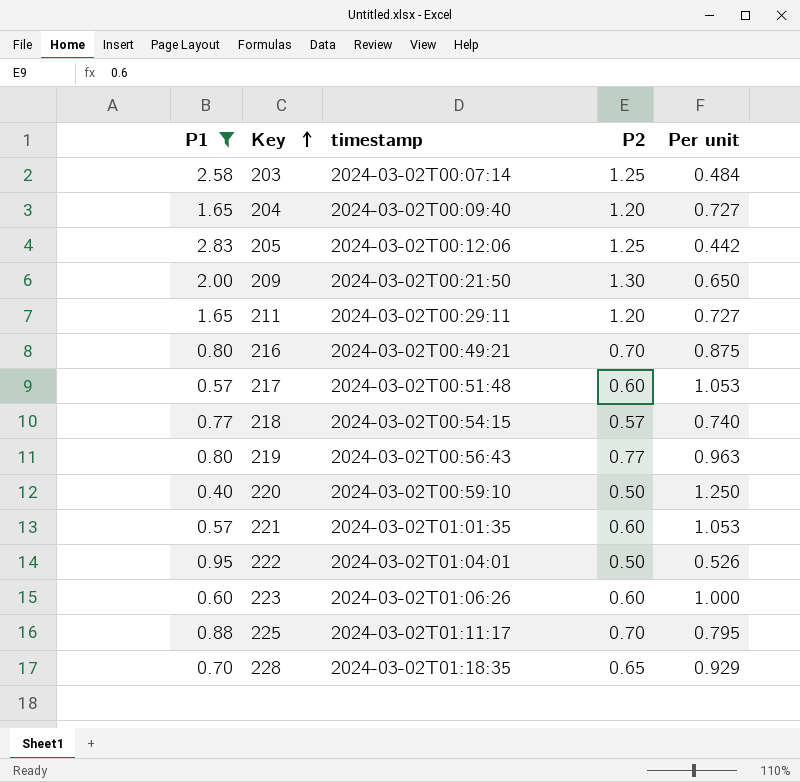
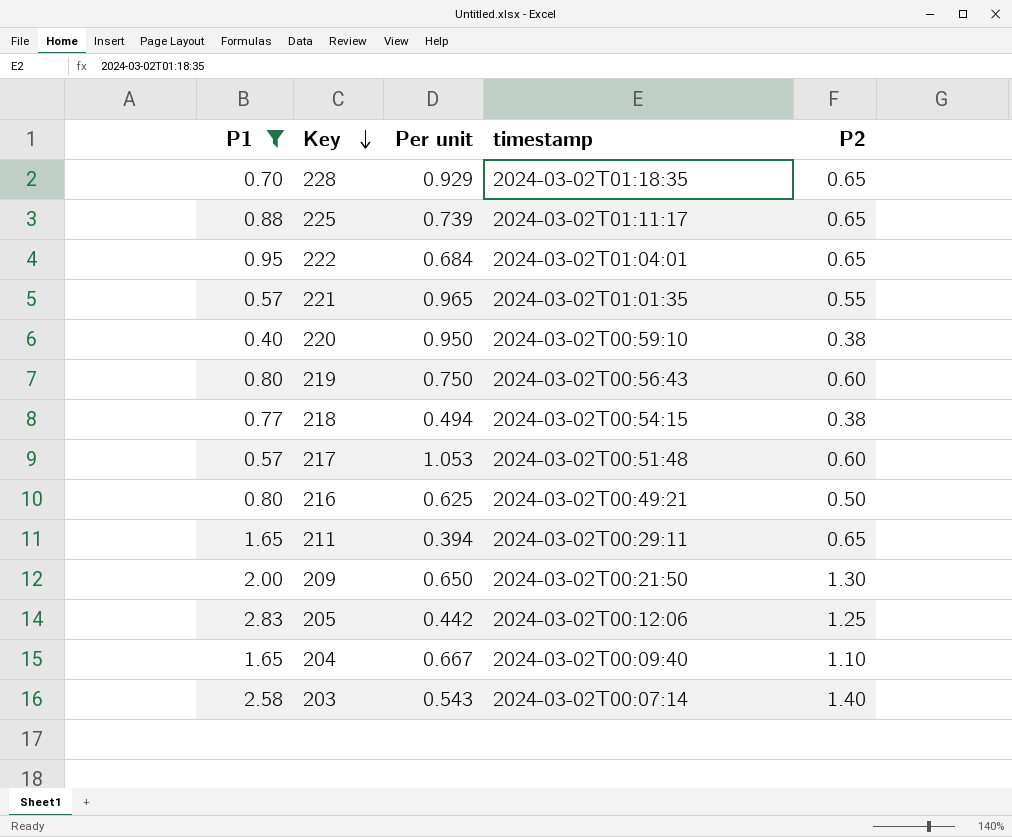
row order: Key ascending -> Key descending
column Per unit | position: 5 -> 3
row 223: 0.60 | 2024-03-02T01:06:26 | 0.60 | 1.000 -> none
225 | Per unit: 0.795 -> 0.739
225 | P2: 0.70 -> 0.65
222 | Per unit: 0.526 -> 0.684
222 | P2: 0.50 -> 0.65
221 | Per unit: 1.053 -> 0.965
221 | P2: 0.60 -> 0.55
220 | Per unit: 1.250 -> 0.950
220 | P2: 0.50 -> 0.38
219 | Per unit: 0.963 -> 0.750
219 | P2: 0.77 -> 0.60
218 | Per unit: 0.740 -> 0.494
218 | P2: 0.57 -> 0.38
216 | Per unit: 0.875 -> 0.625
216 | P2: 0.70 -> 0.50
211 | Per unit: 0.727 -> 0.394
211 | P2: 1.20 -> 0.65
204 | Per unit: 0.727 -> 0.667
204 | P2: 1.20 -> 1.10
203 | Per unit: 0.484 -> 0.543
203 | P2: 1.25 -> 1.40

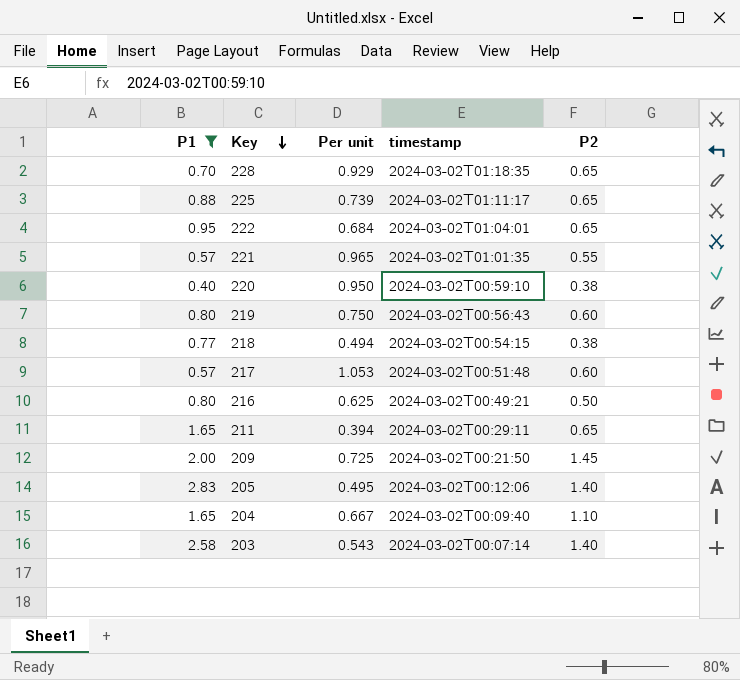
209 | Per unit: 0.650 -> 0.725
209 | P2: 1.30 -> 1.45
205 | Per unit: 0.442 -> 0.495
205 | P2: 1.25 -> 1.40

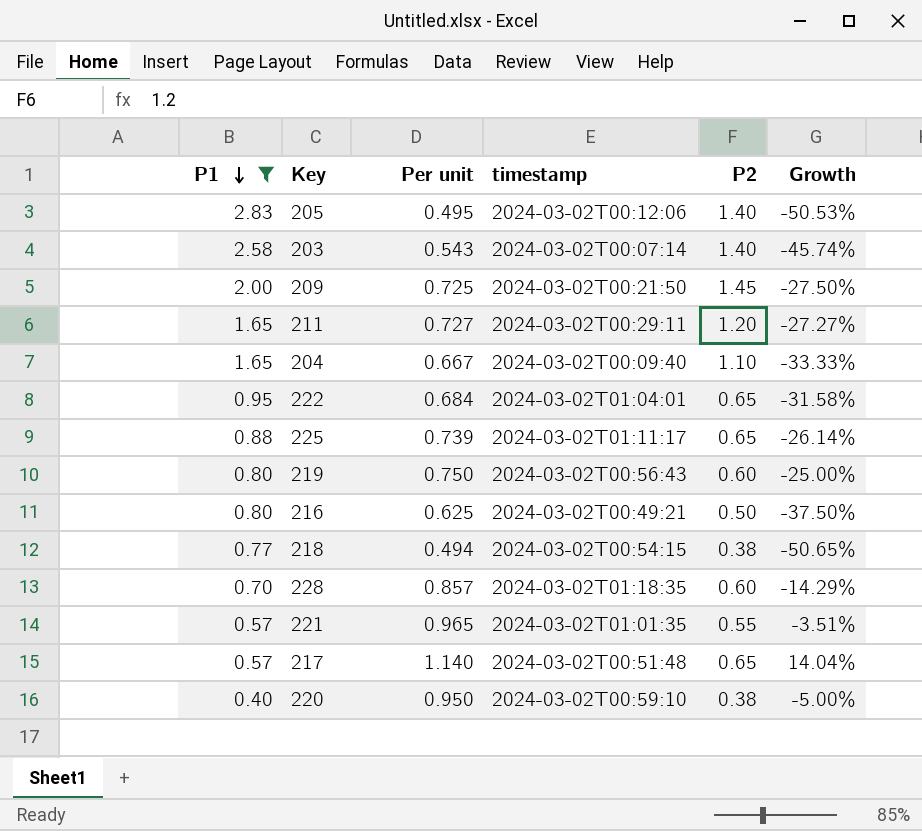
row order: Key descending -> P1 descending
column Growth | formula: none -> ([P2] - [P1]) / [P1]
211 | Per unit: 0.394 -> 0.727
211 | P2: 0.65 -> 1.20
228 | Per unit: 0.929 -> 0.857
228 | P2: 0.65 -> 0.60
217 | Per unit: 1.053 -> 1.140
217 | P2: 0.60 -> 0.65

